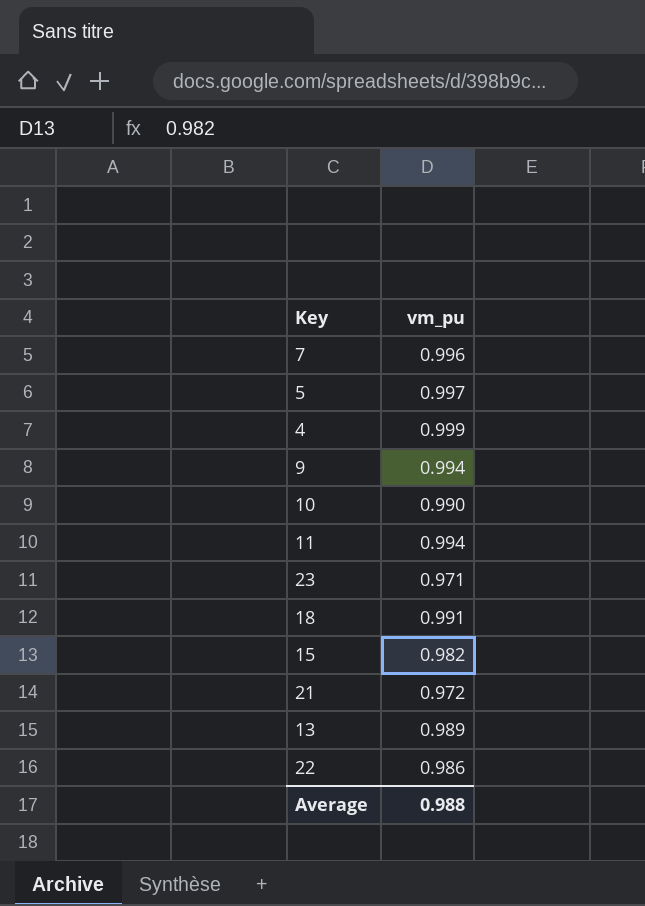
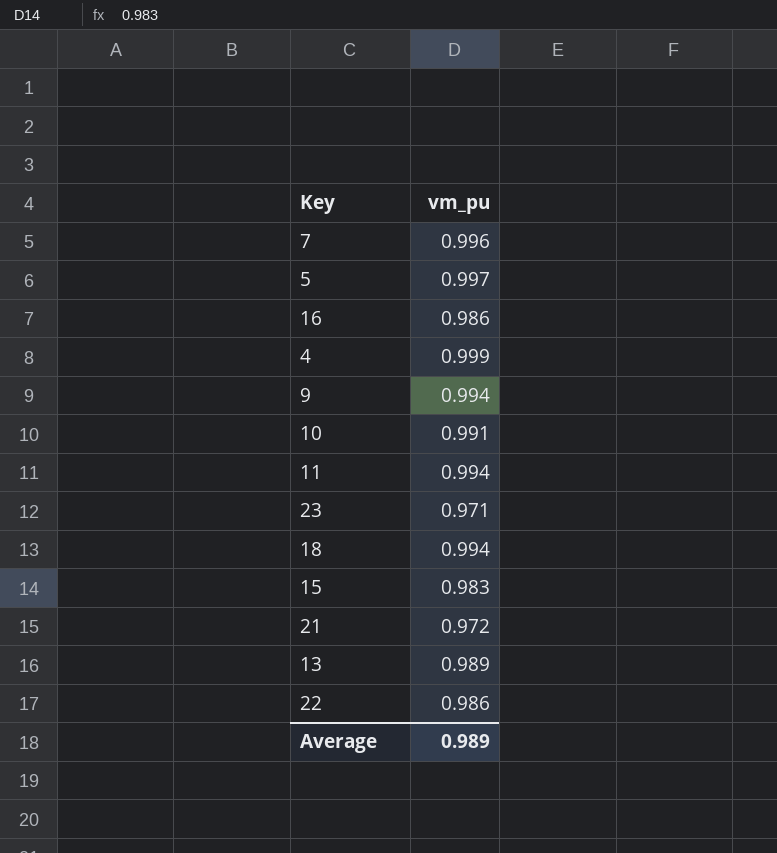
row 16: none -> 0.986
10 | vm_pu: 0.990 -> 0.991
18 | vm_pu: 0.991 -> 0.994
15 | vm_pu: 0.982 -> 0.983
Average | vm_pu: 0.988 -> 0.989

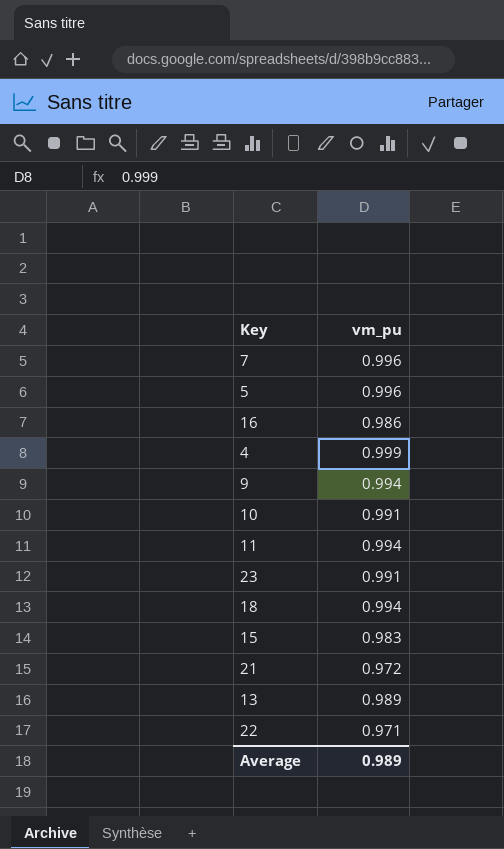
5 | vm_pu: 0.997 -> 0.996
23 | vm_pu: 0.971 -> 0.991
22 | vm_pu: 0.986 -> 0.971

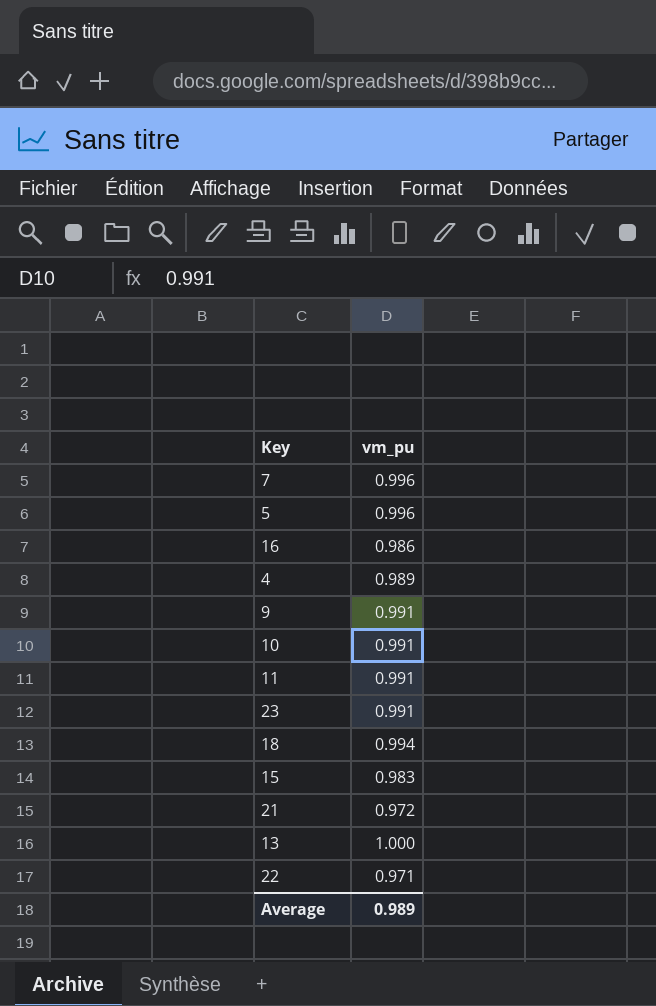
4 | vm_pu: 0.999 -> 0.989
9 | vm_pu: 0.994 -> 0.991
11 | vm_pu: 0.994 -> 0.991
13 | vm_pu: 0.989 -> 1.000

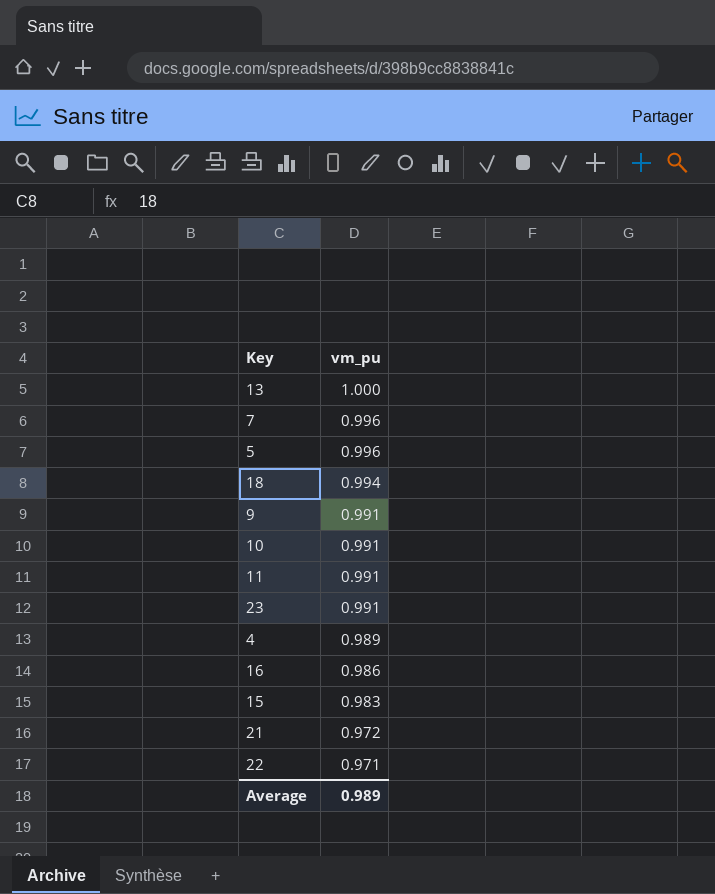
row order: none -> vm_pu descending

